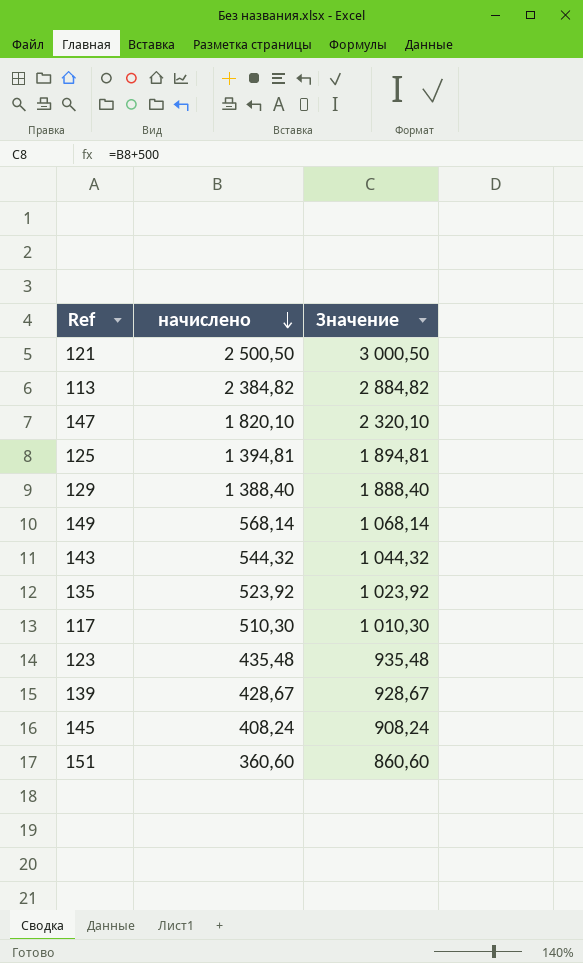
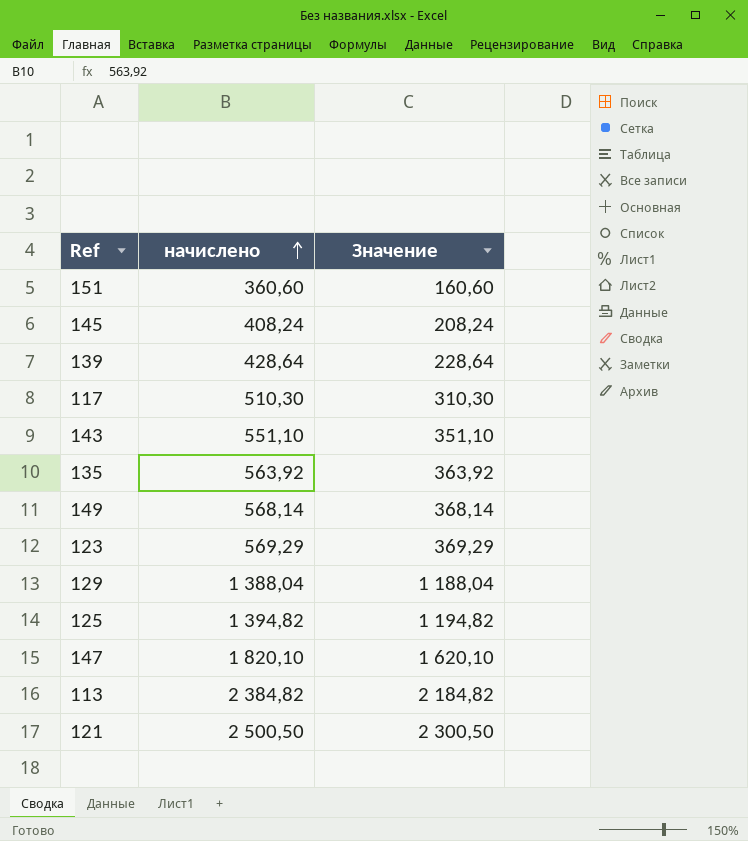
row order: начислено descending -> начислено ascending
column Значение | formula: [начислено] + 500 -> [начислено] - 200
139 | начислено: 428,67 -> 428,64
143 | начислено: 544,32 -> 551,10
135 | начислено: 523,92 -> 563,92
123 | начислено: 435,48 -> 569,29
129 | начислено: 1 388,40 -> 1 388,04
125 | начислено: 1 394,81 -> 1 394,82

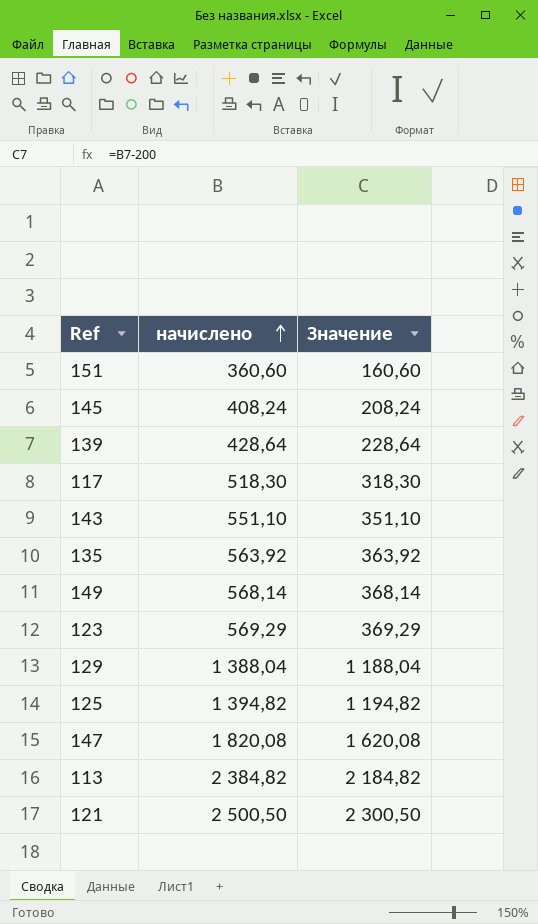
117 | начислено: 510,30 -> 518,30
117 | Значение: 310,30 -> 318,30
147 | начислено: 1 820,10 -> 1 820,08
147 | Значение: 1 620,10 -> 1 620,08

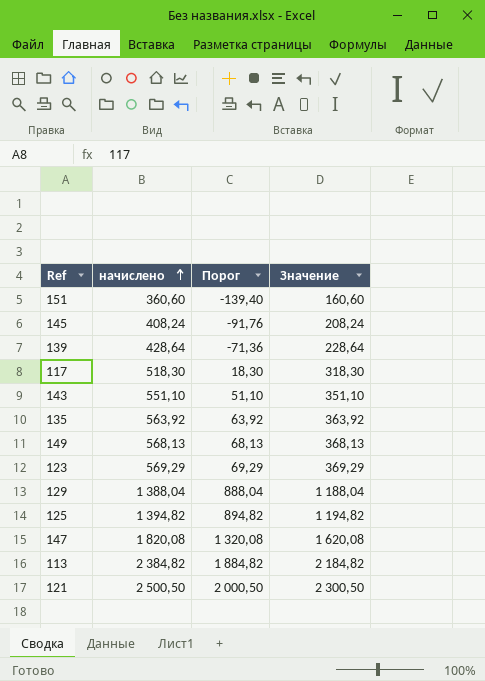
column Порог | formula: none -> [начислено] - 500
149 | начислено: 568,14 -> 568,13
149 | Значение: 368,14 -> 368,13

